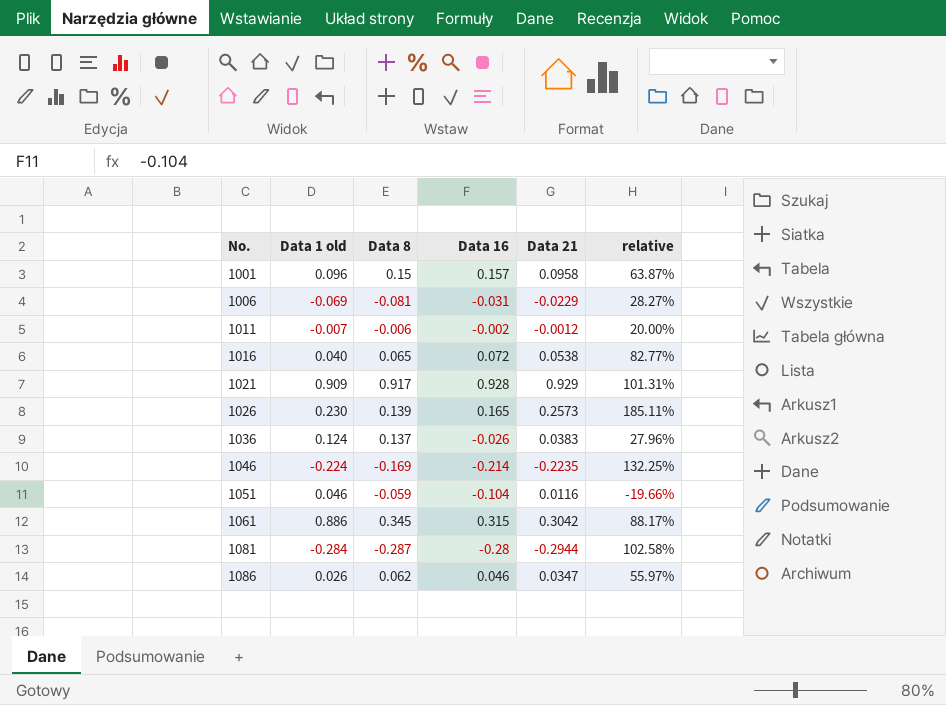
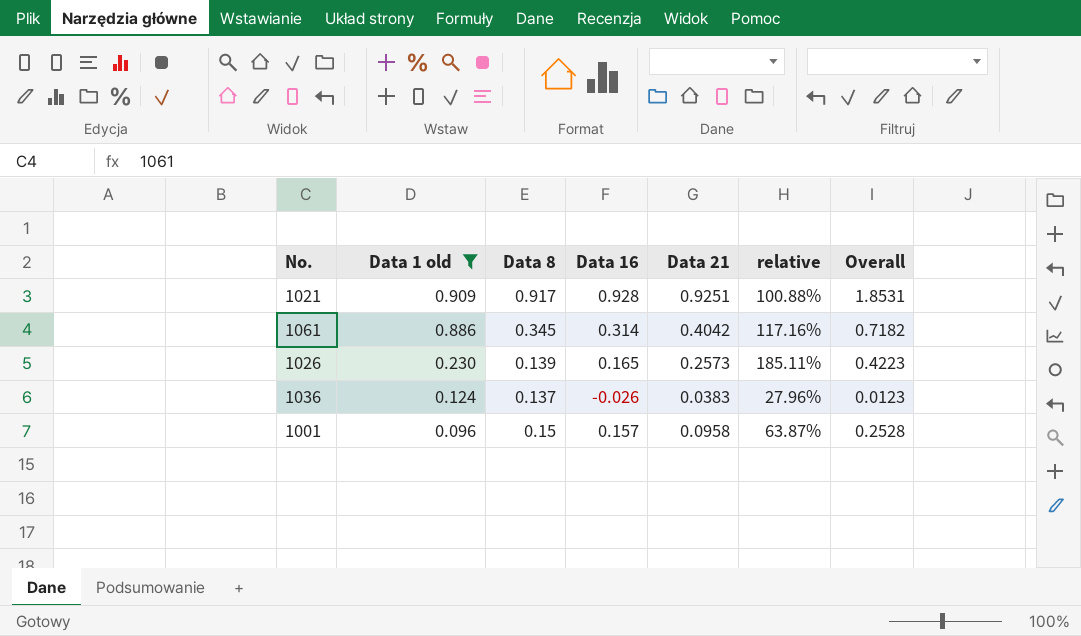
filter: none -> Data 1 old >= 0.096
row order: No. ascending -> Data 1 old descending
column Overall | formula: none -> [Data 16] + [Data 21]
1021 | Data 21: 0.929 -> 0.9251
1021 | relative: 101.31% -> 100.88%
1061 | Data 16: 0.315 -> 0.314
1061 | Data 21: 0.3042 -> 0.4042
1061 | relative: 88.17% -> 117.16%

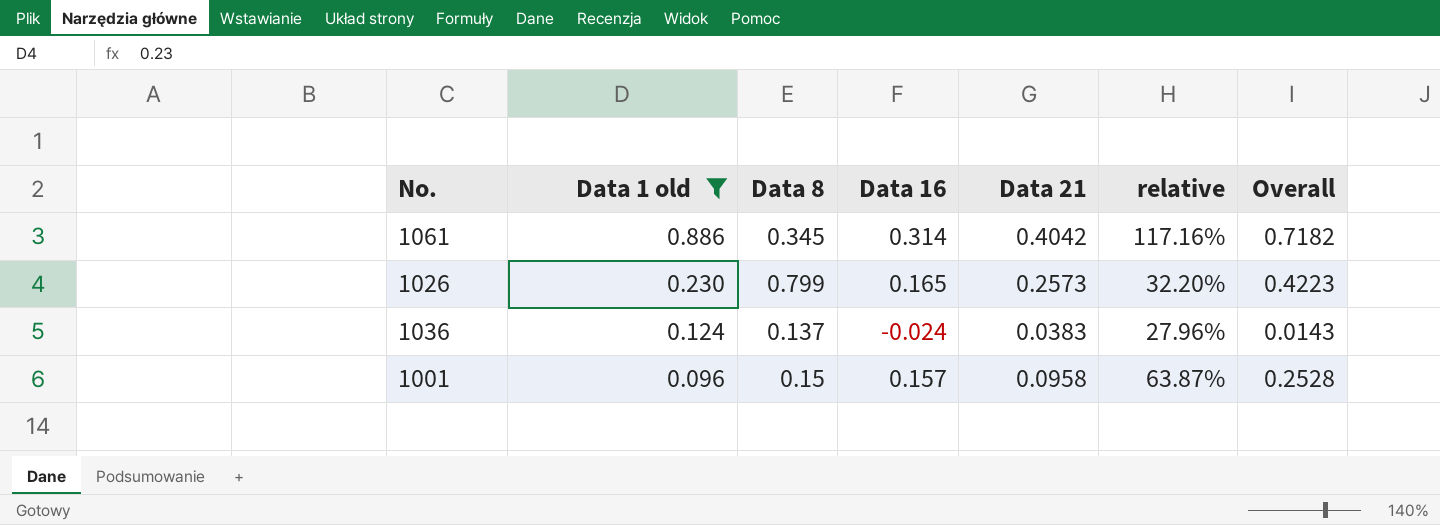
row 1021: 0.909 | 0.917 | 0.928 | 0.9251 | 100.88% | 1.8531 -> none
1026 | Data 8: 0.139 -> 0.799
1026 | relative: 185.11% -> 32.20%
1036 | Data 16: -0.026 -> -0.024
1036 | Overall: 0.0123 -> 0.0143

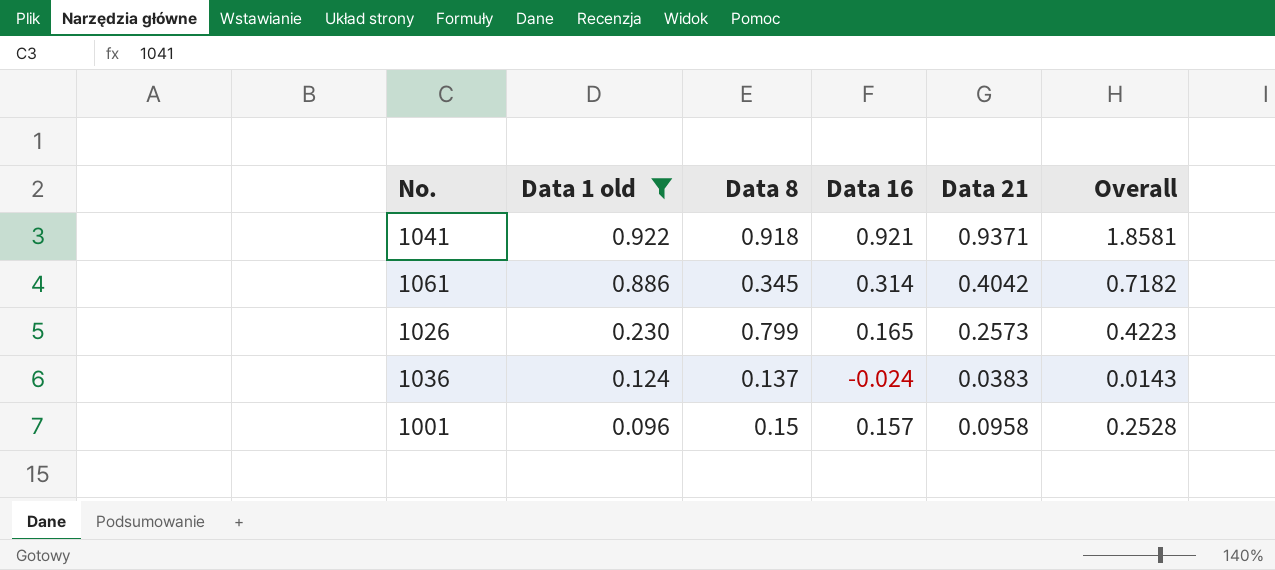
column relative | formula: [Data 21] / [Data 8] -> none
row 1041: none -> 0.922 | 0.918 | 0.921 | 0.9371 | 1.8581

